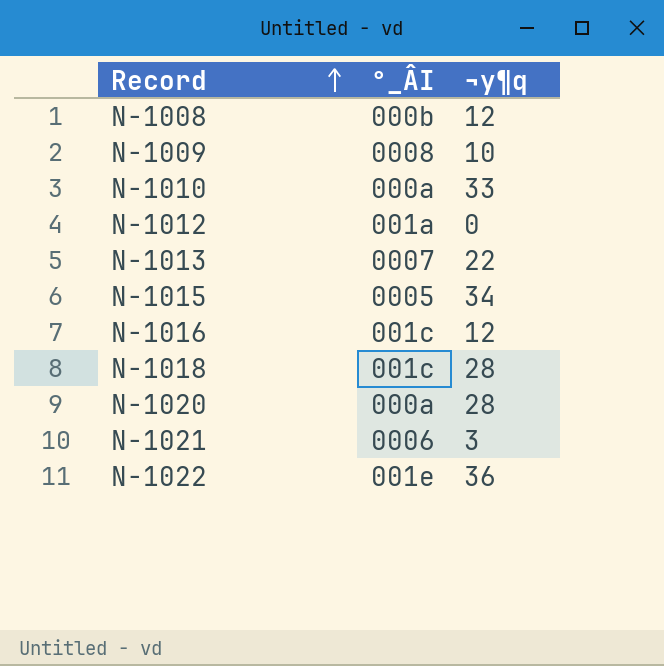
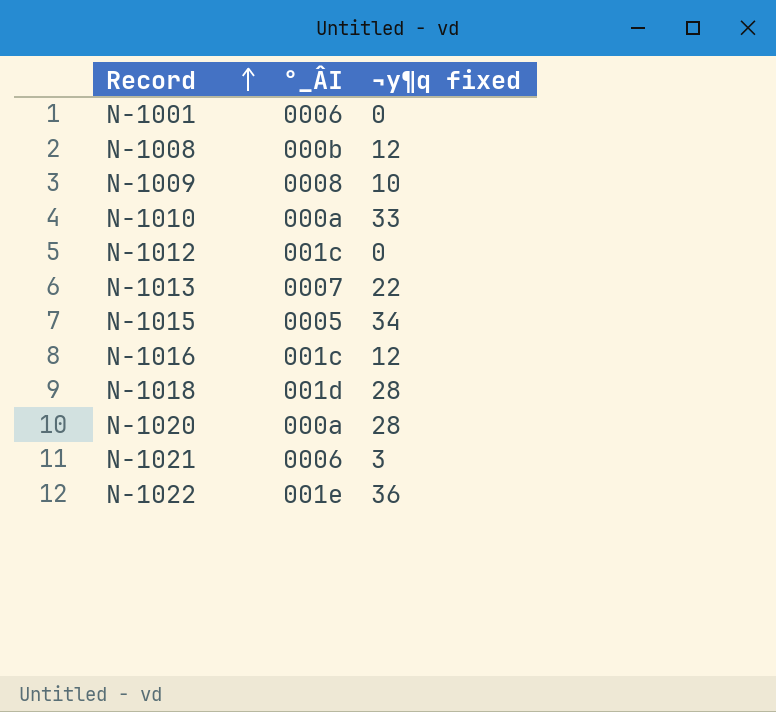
column name: ¬y¶q -> ¬y¶q fixed
row N-1001: none -> 0006 | 0
N-1012 | °_ÂI: 001a -> 001c
N-1018 | °_ÂI: 001c -> 001d

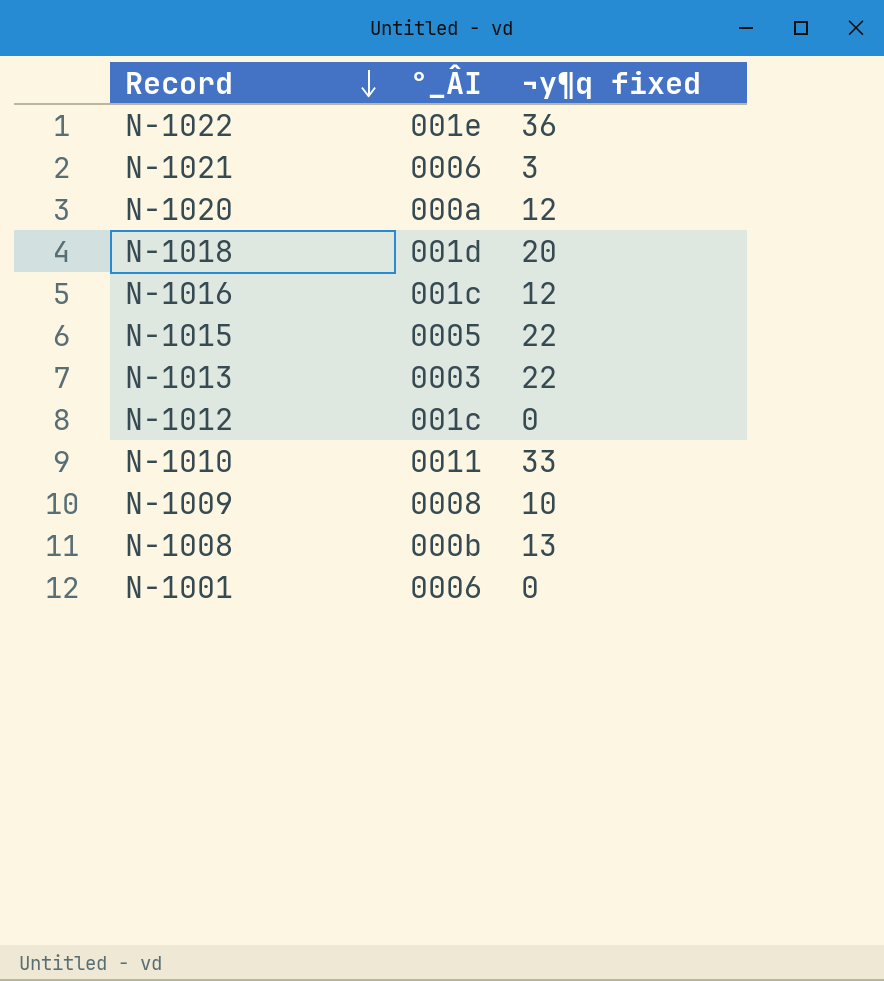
row order: Record ascending -> Record descending
N-1020 | ¬y¶q fixed: 28 -> 12
N-1018 | ¬y¶q fixed: 28 -> 20
N-1015 | ¬y¶q fixed: 34 -> 22
N-1013 | °_ÂI: 0007 -> 0003
N-1010 | °_ÂI: 000a -> 0011
N-1008 | ¬y¶q fixed: 12 -> 13

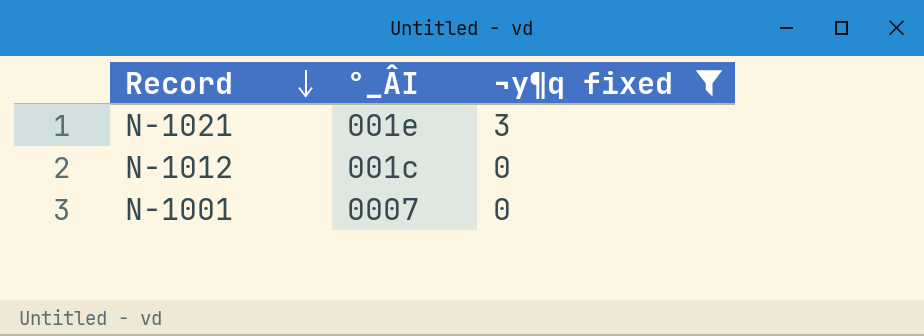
filter: none -> ¬y¶q fixed <= 3
N-1021 | °_ÂI: 0006 -> 001e
N-1001 | °_ÂI: 0006 -> 0007

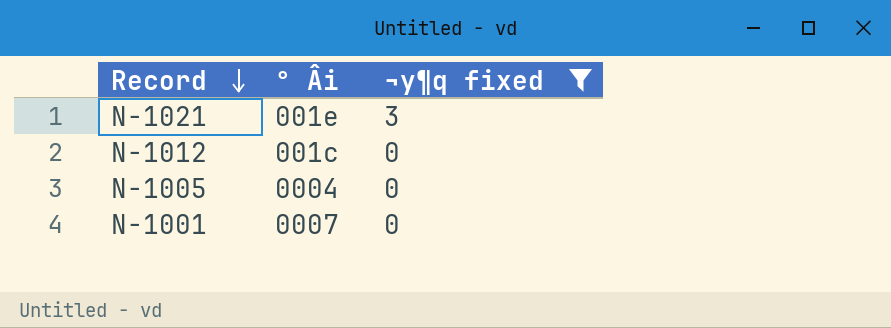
column name: °_ÂI -> ° Âi
row N-1005: none -> 0004 | 0

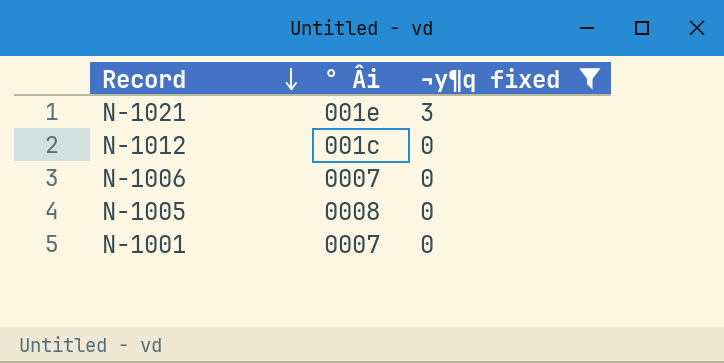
row N-1006: none -> 0007 | 0
N-1005 | ° Âi: 0004 -> 0008

